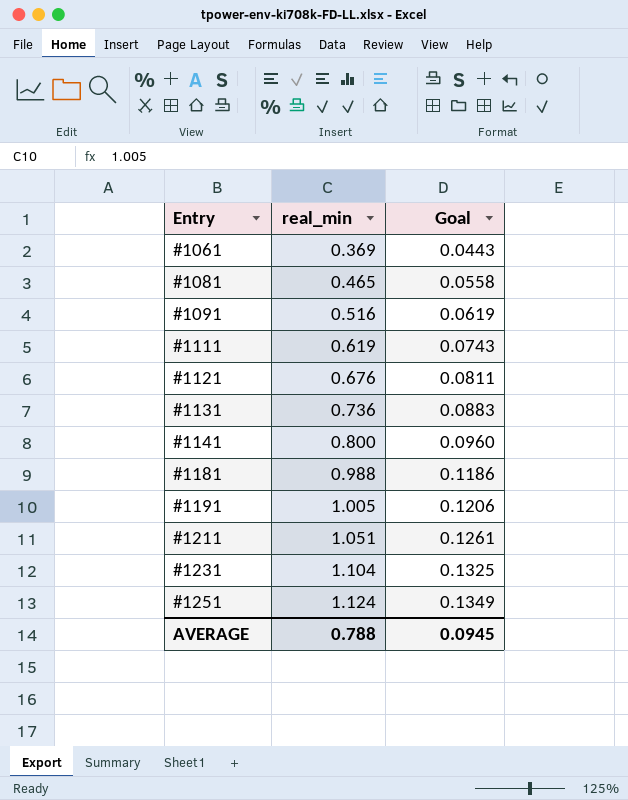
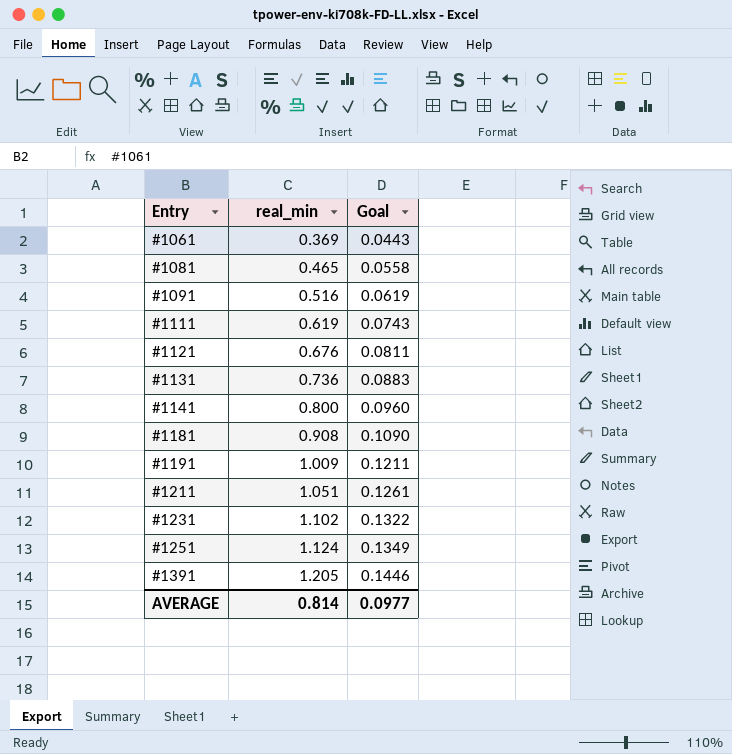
#1181 | real_min: 0.988 -> 0.908
#1181 | Goal: 0.1186 -> 0.1090
#1191 | real_min: 1.005 -> 1.009
#1191 | Goal: 0.1206 -> 0.1211
#1231 | real_min: 1.104 -> 1.102
#1231 | Goal: 0.1325 -> 0.1322
row #1391: none -> 1.205 | 0.1446
AVERAGE | real_min: 0.788 -> 0.814
AVERAGE | Goal: 0.0945 -> 0.0977

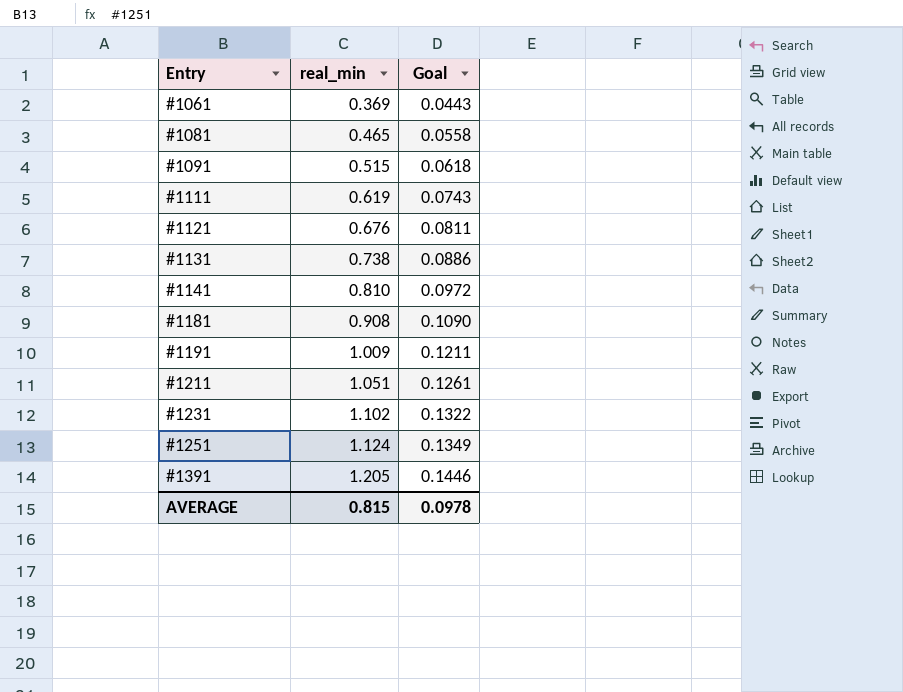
#1091 | real_min: 0.516 -> 0.515
#1091 | Goal: 0.0619 -> 0.0618
#1131 | real_min: 0.736 -> 0.738
#1131 | Goal: 0.0883 -> 0.0886
#1141 | real_min: 0.800 -> 0.810
#1141 | Goal: 0.0960 -> 0.0972
AVERAGE | real_min: 0.814 -> 0.815
AVERAGE | Goal: 0.0977 -> 0.0978

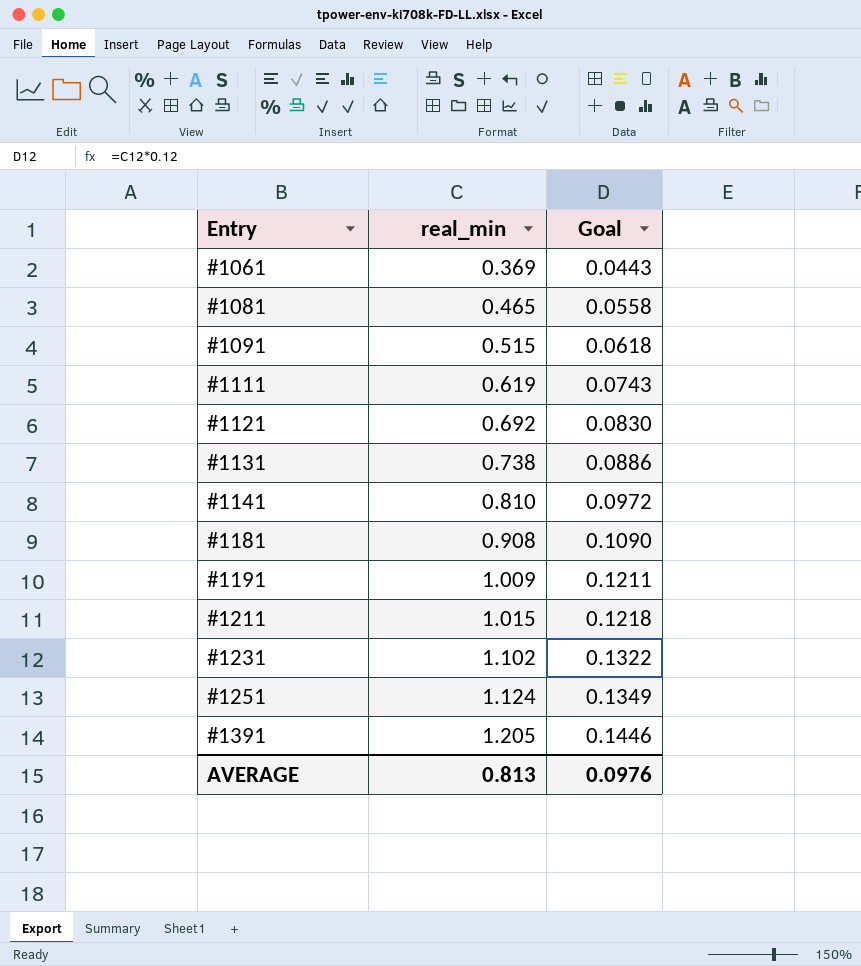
#1121 | real_min: 0.676 -> 0.692
#1121 | Goal: 0.0811 -> 0.0830
#1211 | real_min: 1.051 -> 1.015
#1211 | Goal: 0.1261 -> 0.1218
AVERAGE | real_min: 0.815 -> 0.813
AVERAGE | Goal: 0.0978 -> 0.0976

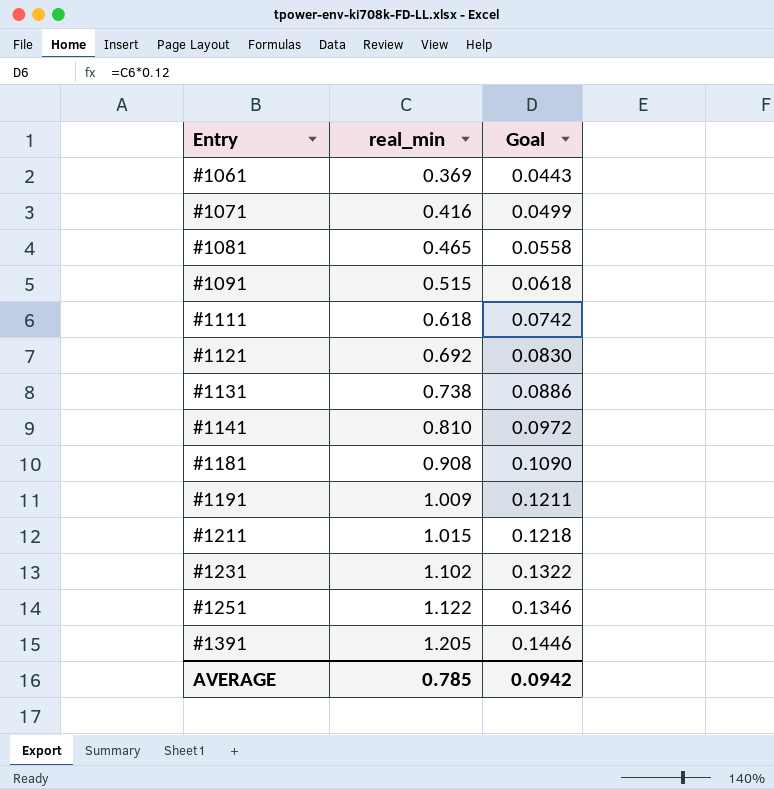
row #1071: none -> 0.416 | 0.0499
#1111 | real_min: 0.619 -> 0.618
#1111 | Goal: 0.0743 -> 0.0742
#1251 | real_min: 1.124 -> 1.122
#1251 | Goal: 0.1349 -> 0.1346
AVERAGE | real_min: 0.813 -> 0.785
AVERAGE | Goal: 0.0976 -> 0.0942

